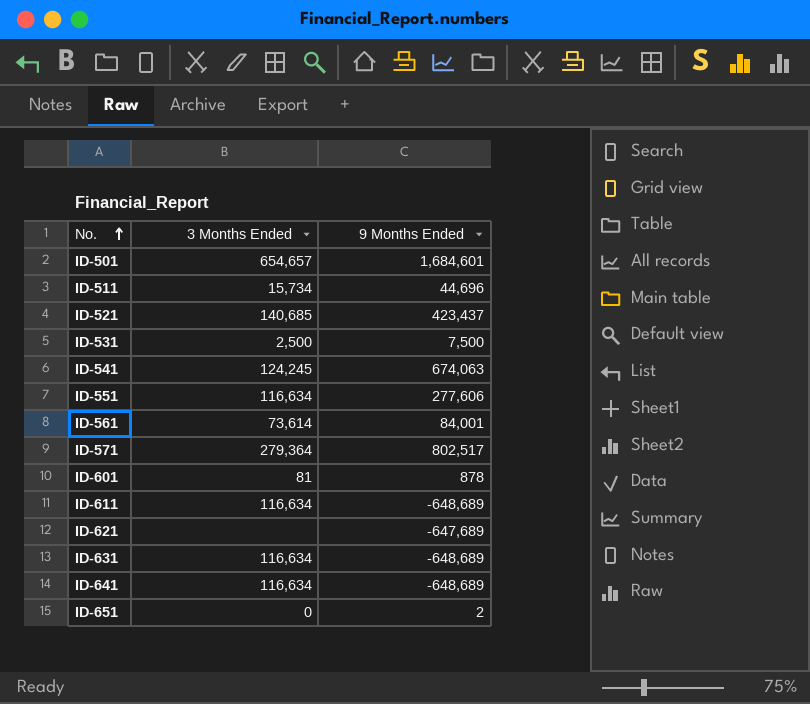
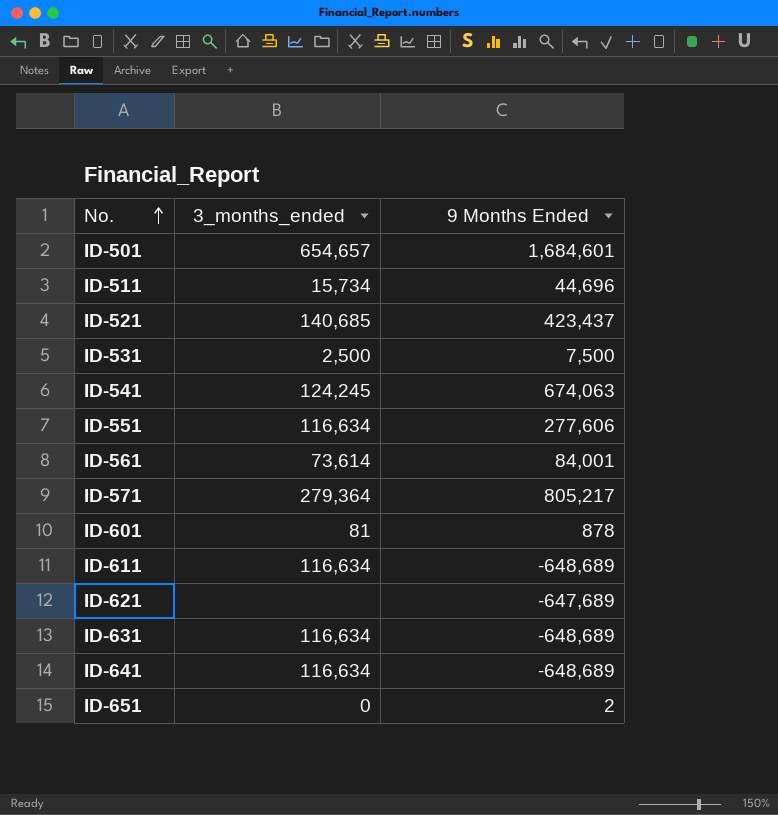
column name: 3 Months Ended -> 3_months_ended
ID-571 | 9 Months Ended: 802,517 -> 805,217

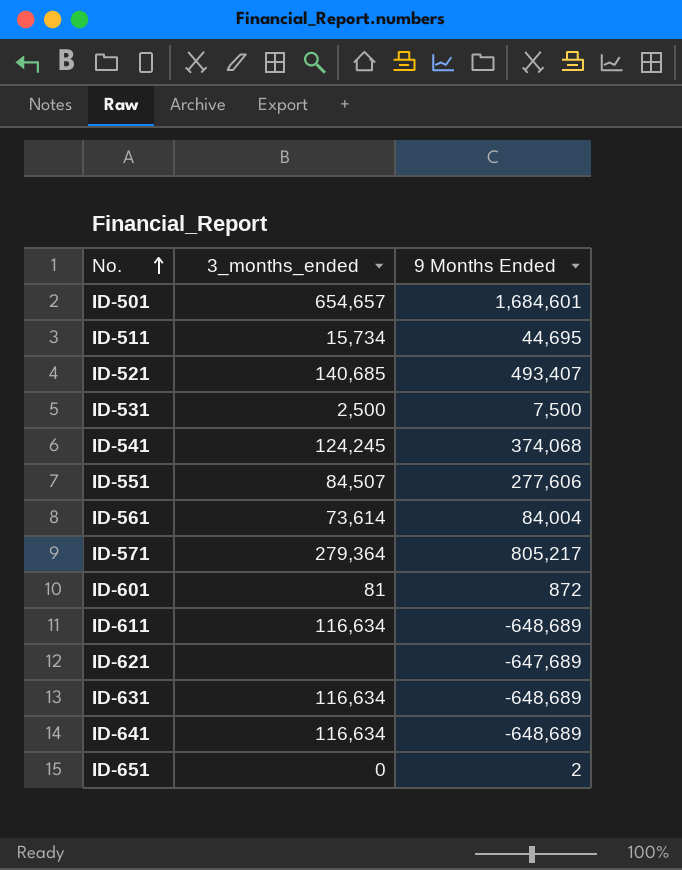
ID-511 | 9 Months Ended: 44,696 -> 44,695
ID-521 | 9 Months Ended: 423,437 -> 493,407
ID-541 | 9 Months Ended: 674,063 -> 374,068
ID-551 | 3_months_ended: 116,634 -> 84,507
ID-561 | 9 Months Ended: 84,001 -> 84,004
ID-601 | 9 Months Ended: 878 -> 872

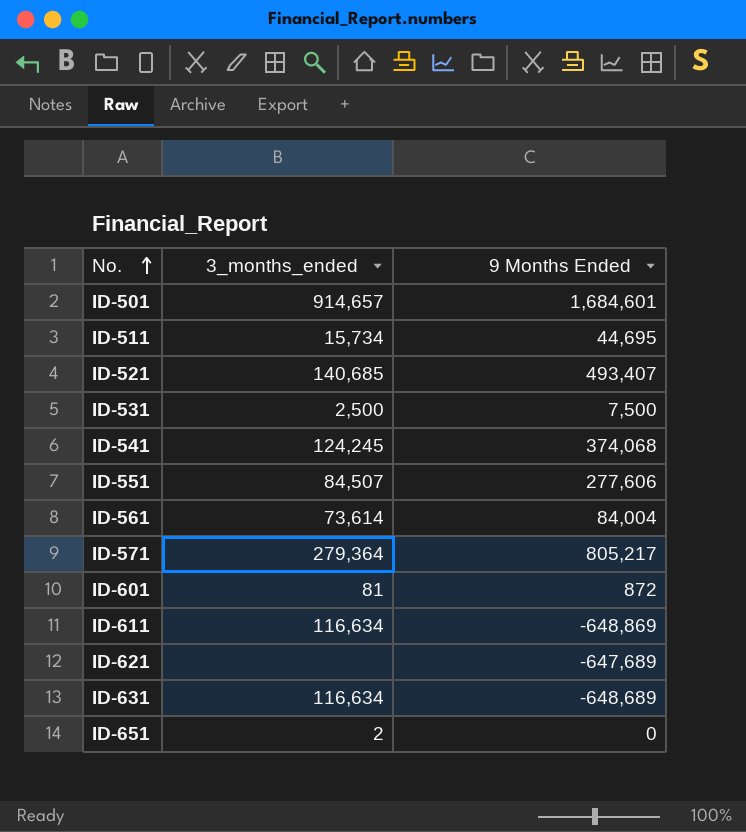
row ID-641: 116,634 | -648,689 -> none
ID-501 | 3_months_ended: 654,657 -> 914,657
ID-611 | 9 Months Ended: -648,689 -> -648,869
ID-651 | 3_months_ended: 0 -> 2
ID-651 | 9 Months Ended: 2 -> 0

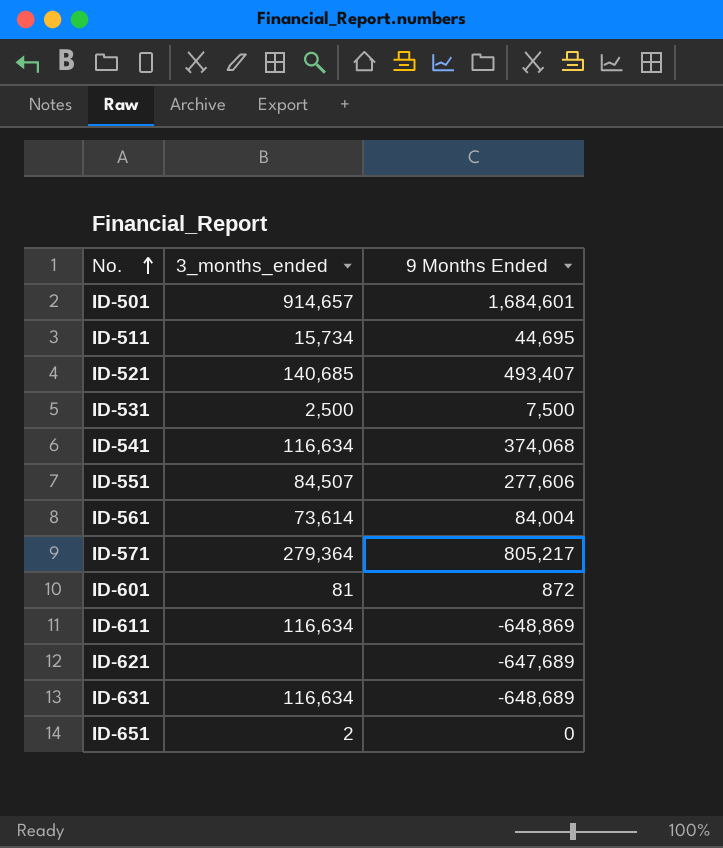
ID-541 | 3_months_ended: 124,245 -> 116,634

